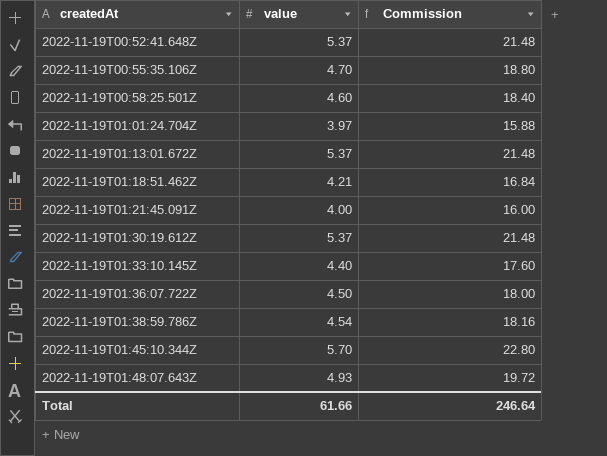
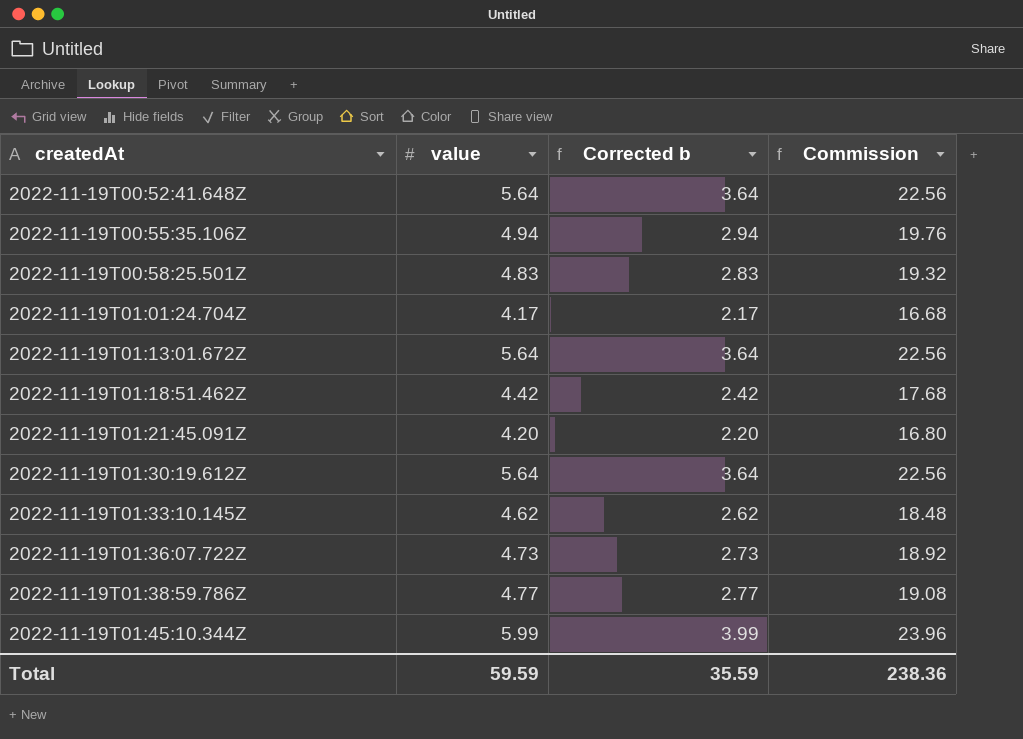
column Corrected b | formula: none -> [value] - 2
row 2022-11-19T01:48:07.643Z: 4.93 | 19.72 -> none
2022-11-19T00:52:41.648Z | value: 5.37 -> 5.64
2022-11-19T00:52:41.648Z | Commission: 21.48 -> 22.56
2022-11-19T00:55:35.106Z | value: 4.70 -> 4.94
2022-11-19T00:55:35.106Z | Commission: 18.80 -> 19.76
2022-11-19T00:58:25.501Z | value: 4.60 -> 4.83
2022-11-19T00:58:25.501Z | Commission: 18.40 -> 19.32
2022-11-19T01:01:24.704Z | value: 3.97 -> 4.17
2022-11-19T01:01:24.704Z | Commission: 15.88 -> 16.68
2022-11-19T01:13:01.672Z | value: 5.37 -> 5.64
2022-11-19T01:13:01.672Z | Commission: 21.48 -> 22.56
2022-11-19T01:18:51.462Z | value: 4.21 -> 4.42
2022-11-19T01:18:51.462Z | Commission: 16.84 -> 17.68
2022-11-19T01:21:45.091Z | value: 4.00 -> 4.20
2022-11-19T01:21:45.091Z | Commission: 16.00 -> 16.80
2022-11-19T01:30:19.612Z | value: 5.37 -> 5.64
2022-11-19T01:30:19.612Z | Commission: 21.48 -> 22.56
2022-11-19T01:33:10.145Z | value: 4.40 -> 4.62
2022-11-19T01:33:10.145Z | Commission: 17.60 -> 18.48
2022-11-19T01:36:07.722Z | value: 4.50 -> 4.73
2022-11-19T01:36:07.722Z | Commission: 18.00 -> 18.92
2022-11-19T01:38:59.786Z | value: 4.54 -> 4.77
2022-11-19T01:38:59.786Z | Commission: 18.16 -> 19.08
2022-11-19T01:45:10.344Z | value: 5.70 -> 5.99
2022-11-19T01:45:10.344Z | Commission: 22.80 -> 23.96
Total | value: 61.66 -> 59.59
Total | Commission: 246.64 -> 238.36

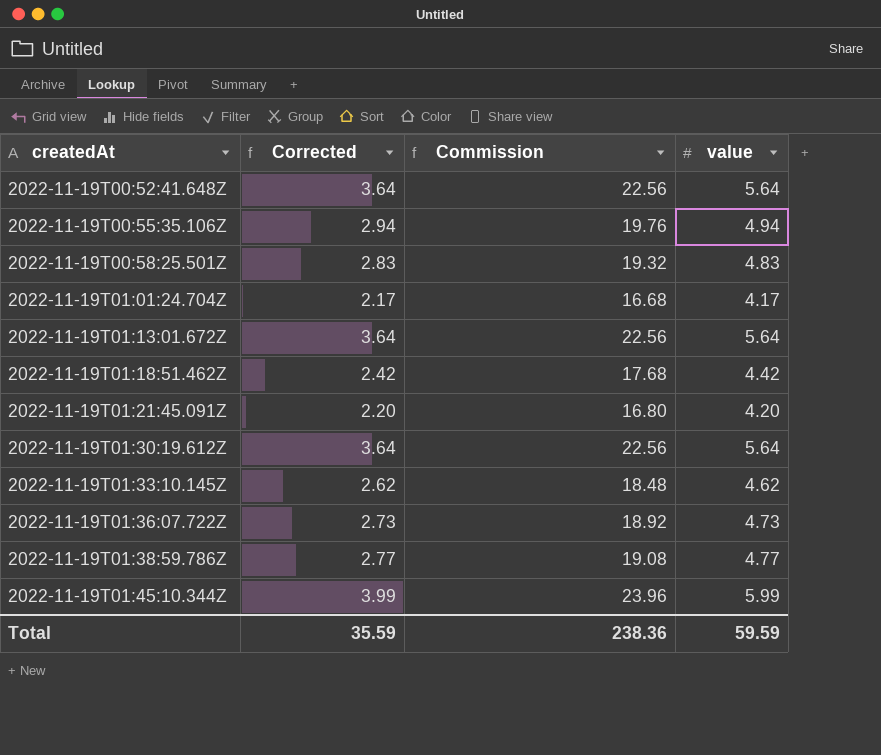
column name: Corrected b -> Corrected
column value | position: 2 -> 4

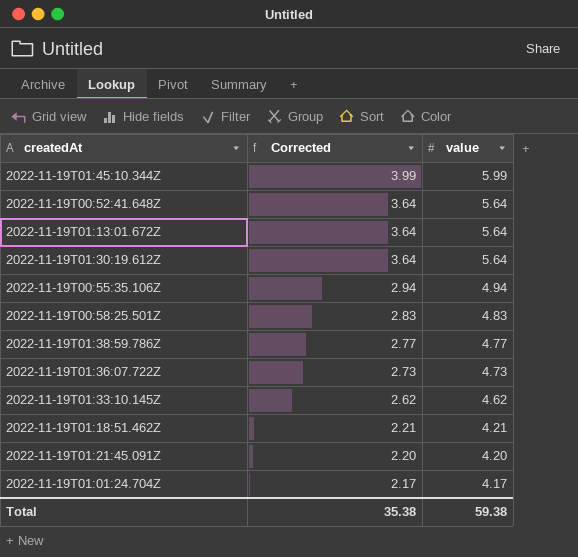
row order: createdAt ascending -> Corrected descending
column Commission | formula: [value] * 4 -> none
2022-11-19T01:18:51.462Z | Corrected: 2.42 -> 2.21
2022-11-19T01:18:51.462Z | value: 4.42 -> 4.21
Total | Corrected: 35.59 -> 35.38
Total | value: 59.59 -> 59.38

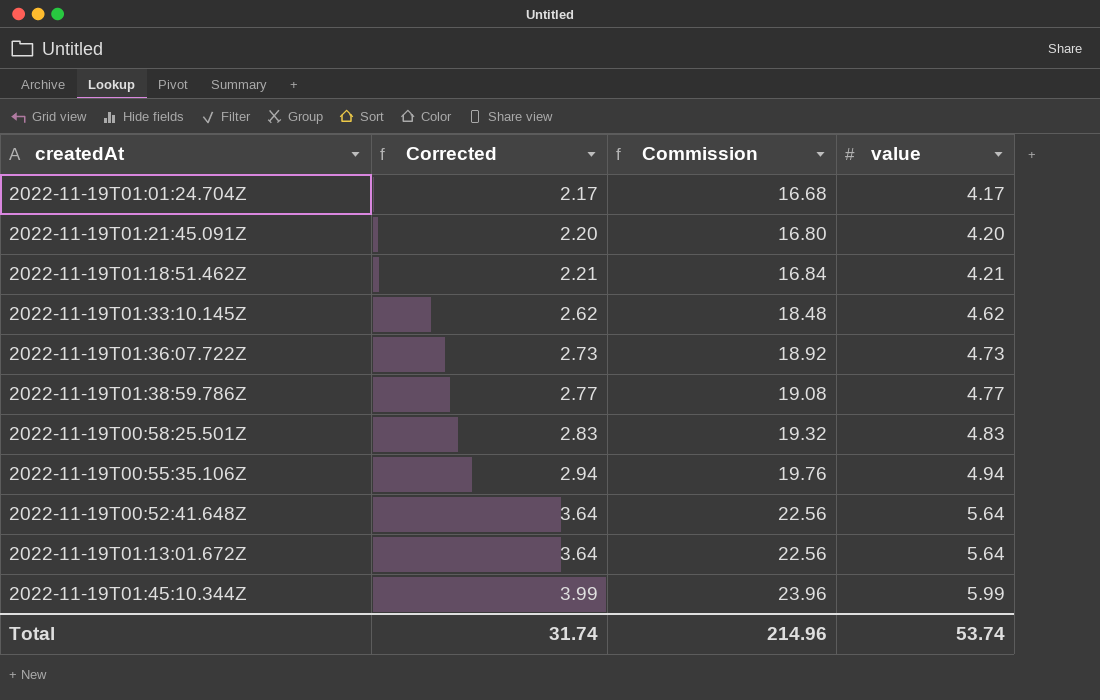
row order: Corrected descending -> Corrected ascending
column Commission | formula: none -> [value] * 4
row 2022-11-19T01:30:19.612Z: 3.64 | 5.64 -> none
Total | Corrected: 35.38 -> 31.74
Total | value: 59.38 -> 53.74

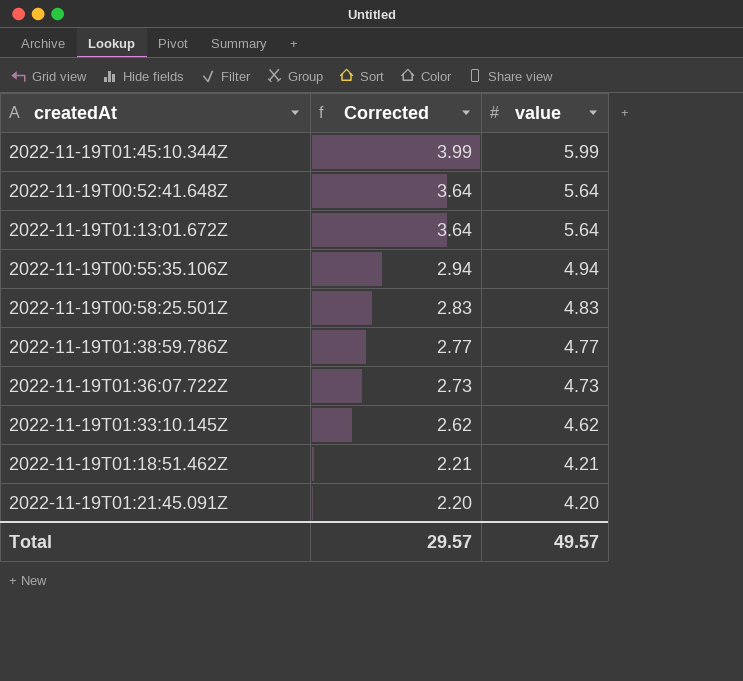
row order: Corrected ascending -> Corrected descending
column Commission | formula: [value] * 4 -> none
row 2022-11-19T01:01:24.704Z: 2.17 | 16.68 | 4.17 -> none
Total | Corrected: 31.74 -> 29.57
Total | value: 53.74 -> 49.57

